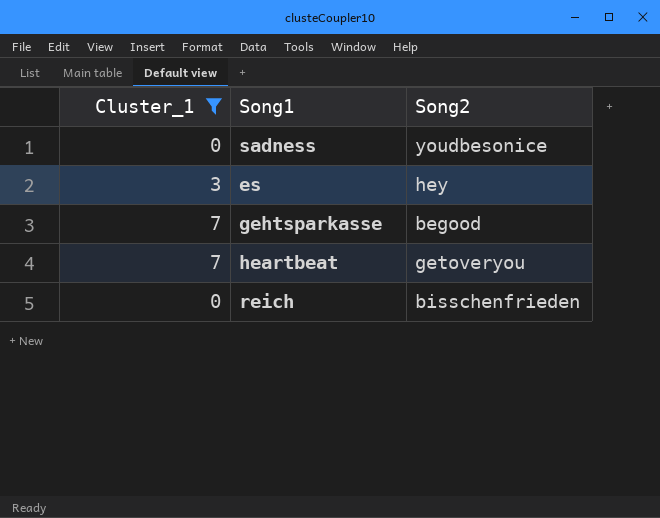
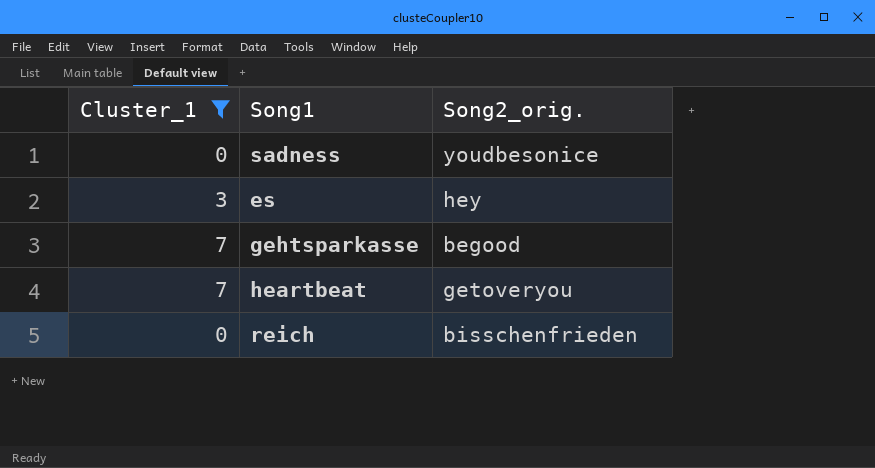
column name: Song2 -> Song2_orig.

